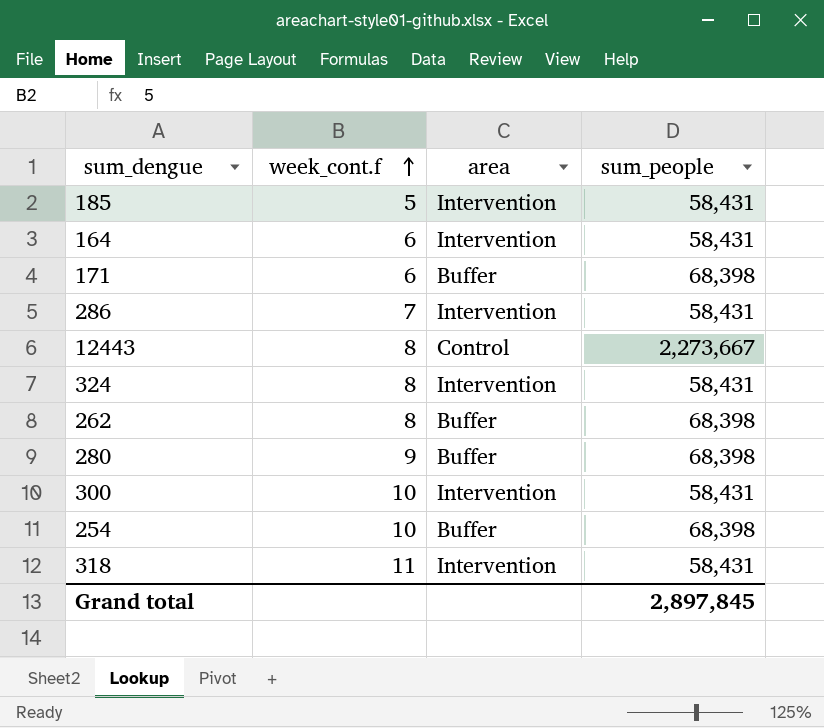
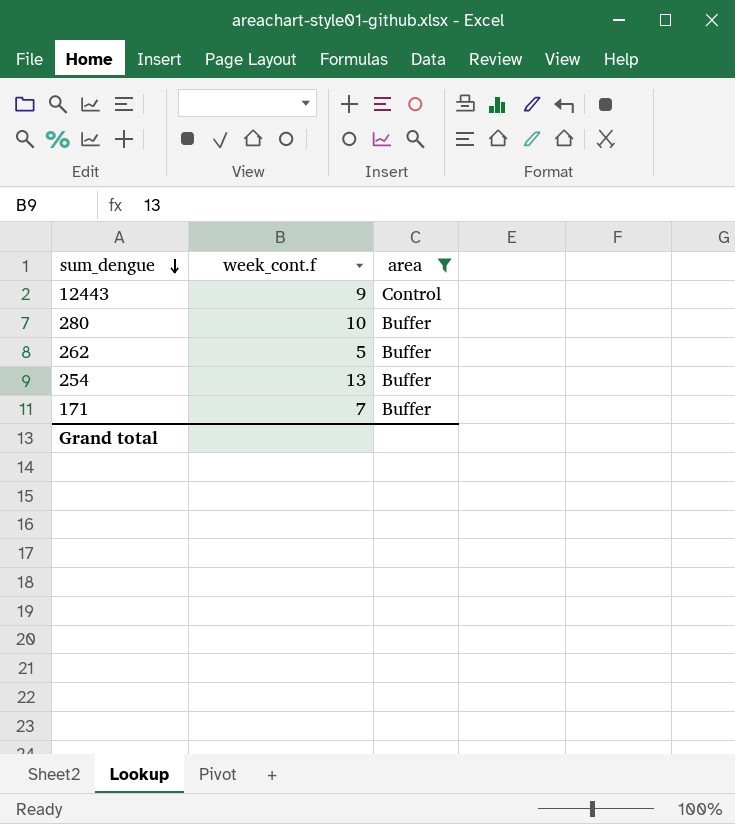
filter: none -> area != Intervention
row order: week_cont.f ascending -> sum_dengue descending
column sum_people | position: 4 -> none
12443 | week_cont.f: 8 -> 9
280 | week_cont.f: 9 -> 10
262 | week_cont.f: 8 -> 5
254 | week_cont.f: 10 -> 13
171 | week_cont.f: 6 -> 7

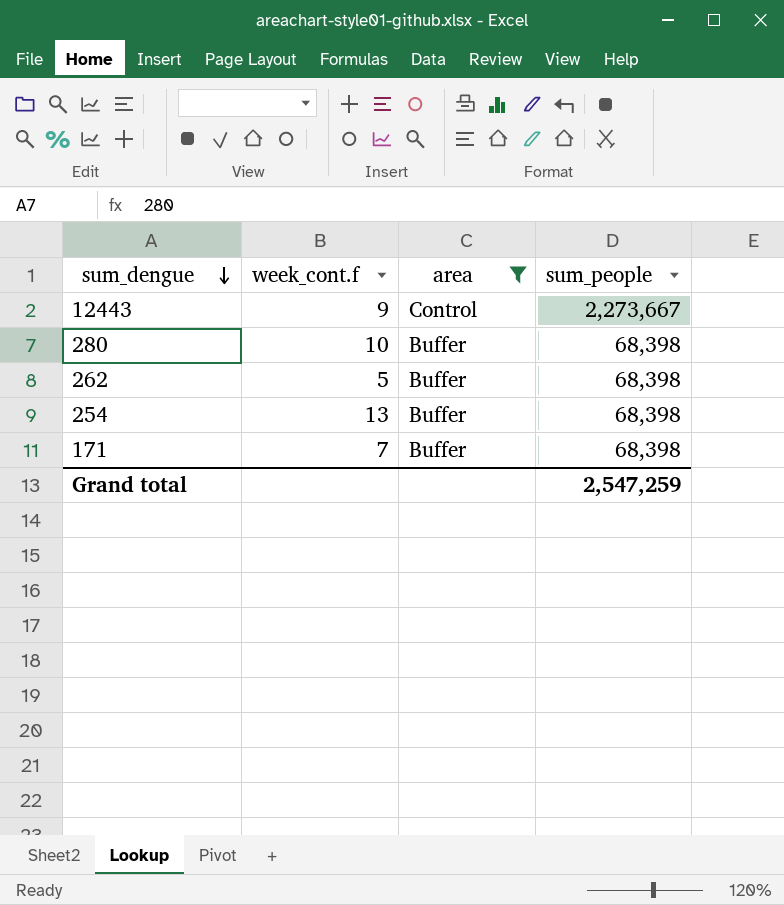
column sum_people | position: none -> 4

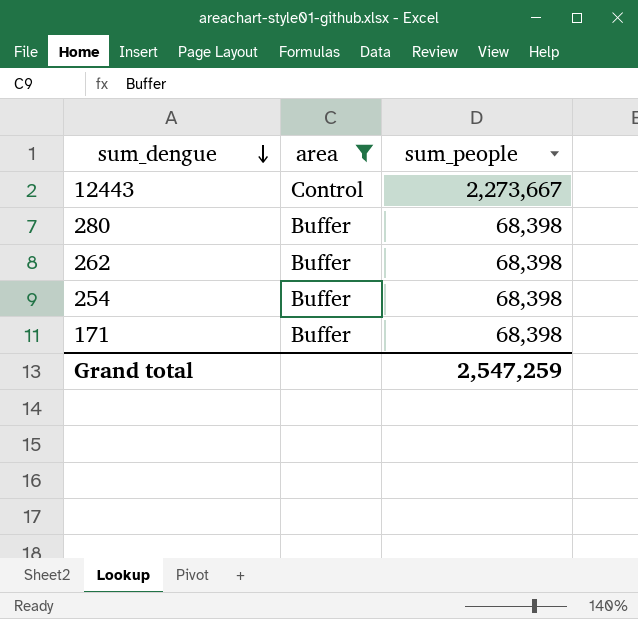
column week_cont.f | position: 2 -> none

